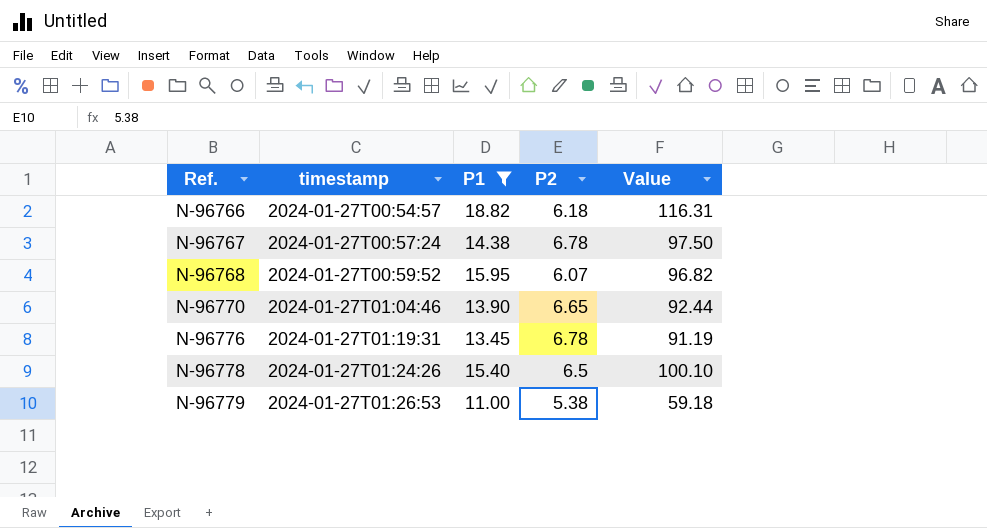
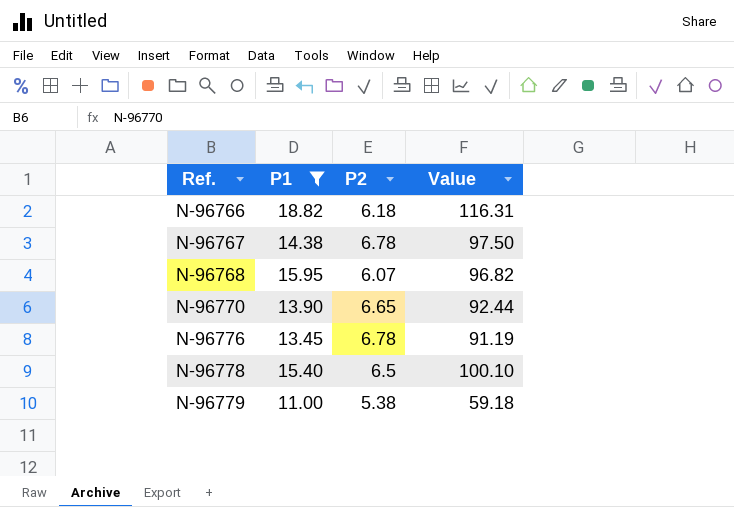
column timestamp | position: 2 -> none

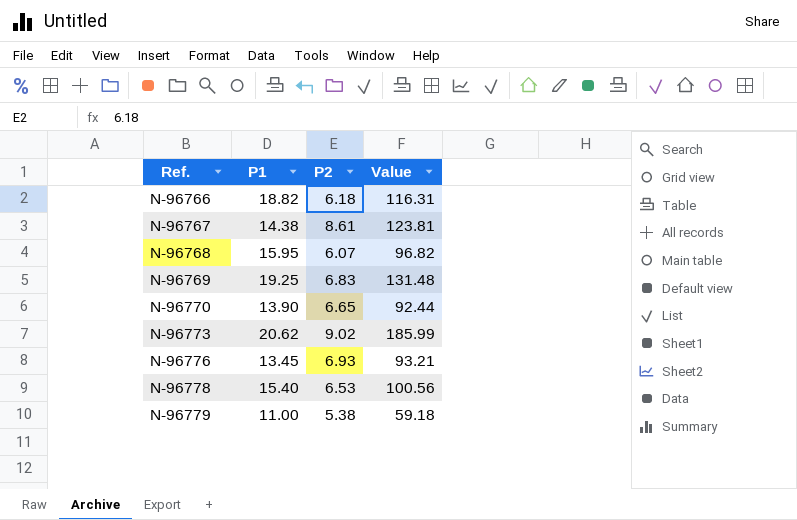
filter: P1 <= 18.82 -> none
N-96767 | P2: 6.78 -> 8.61
N-96767 | Value: 97.50 -> 123.81
N-96776 | P2: 6.78 -> 6.93
N-96776 | Value: 91.19 -> 93.21
N-96778 | P2: 6.5 -> 6.53
N-96778 | Value: 100.10 -> 100.56

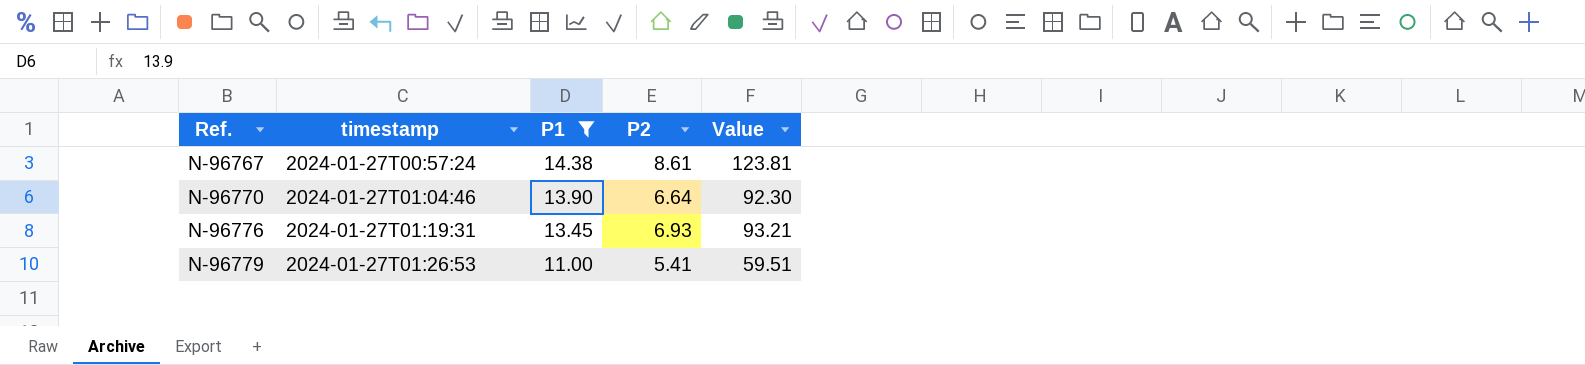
filter: none -> P1 <= 14.38
column timestamp | position: none -> 2
N-96770 | P2: 6.65 -> 6.64
N-96770 | Value: 92.44 -> 92.30
N-96779 | P2: 5.38 -> 5.41
N-96779 | Value: 59.18 -> 59.51

